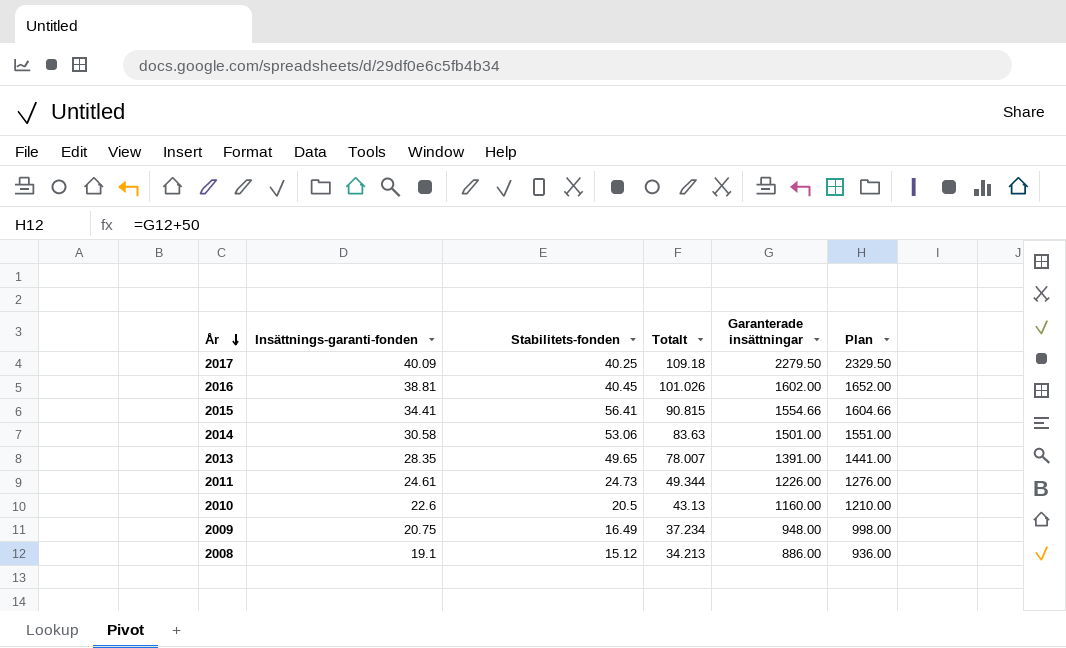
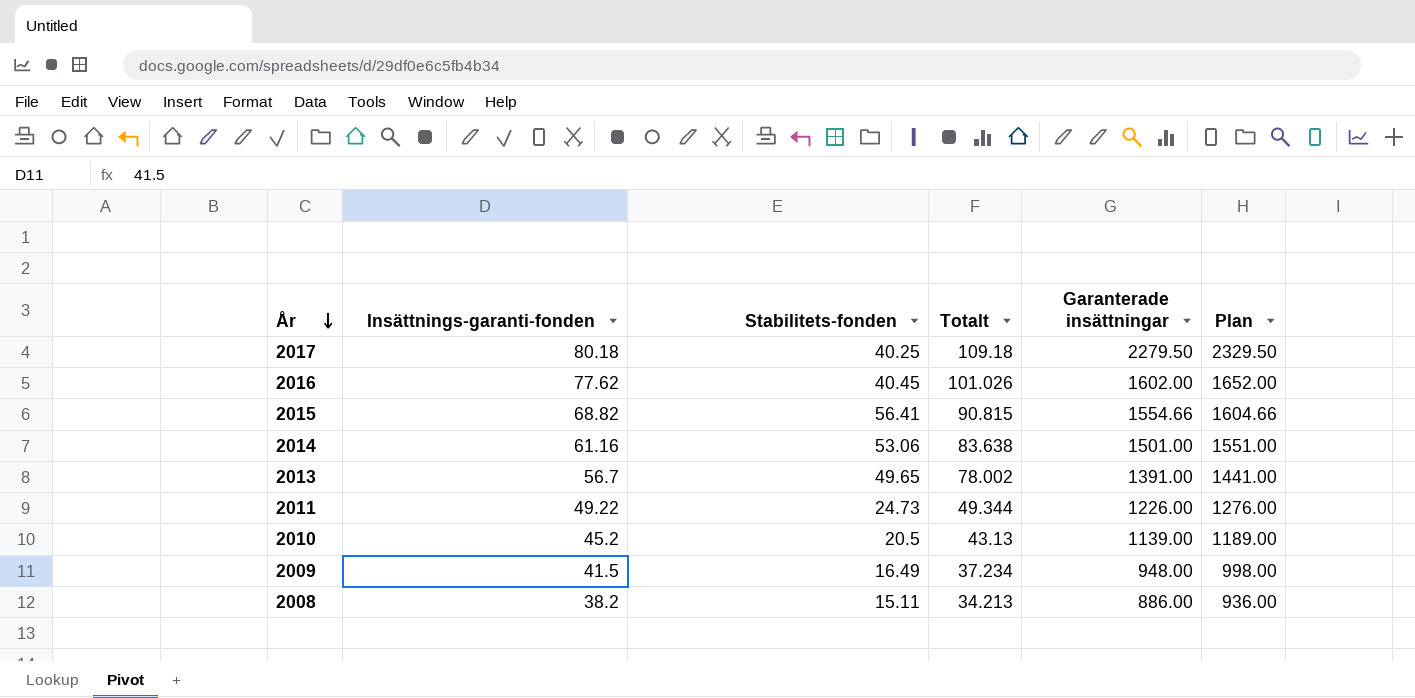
2017 | Insättnings-garanti-fonden: 40.09 -> 80.18
2016 | Insättnings-garanti-fonden: 38.81 -> 77.62
2015 | Insättnings-garanti-fonden: 34.41 -> 68.82
2014 | Insättnings-garanti-fonden: 30.58 -> 61.16
2014 | Totalt: 83.63 -> 83.638
2013 | Insättnings-garanti-fonden: 28.35 -> 56.7
2013 | Totalt: 78.007 -> 78.002
2011 | Insättnings-garanti-fonden: 24.61 -> 49.22
2010 | Insättnings-garanti-fonden: 22.6 -> 45.2
2010 | Garanterade insättningar: 1160.00 -> 1139.00
2010 | Plan: 1210.00 -> 1189.00
2009 | Insättnings-garanti-fonden: 20.75 -> 41.5
2008 | Insättnings-garanti-fonden: 19.1 -> 38.2
2008 | Stabilitets-fonden: 15.12 -> 15.11

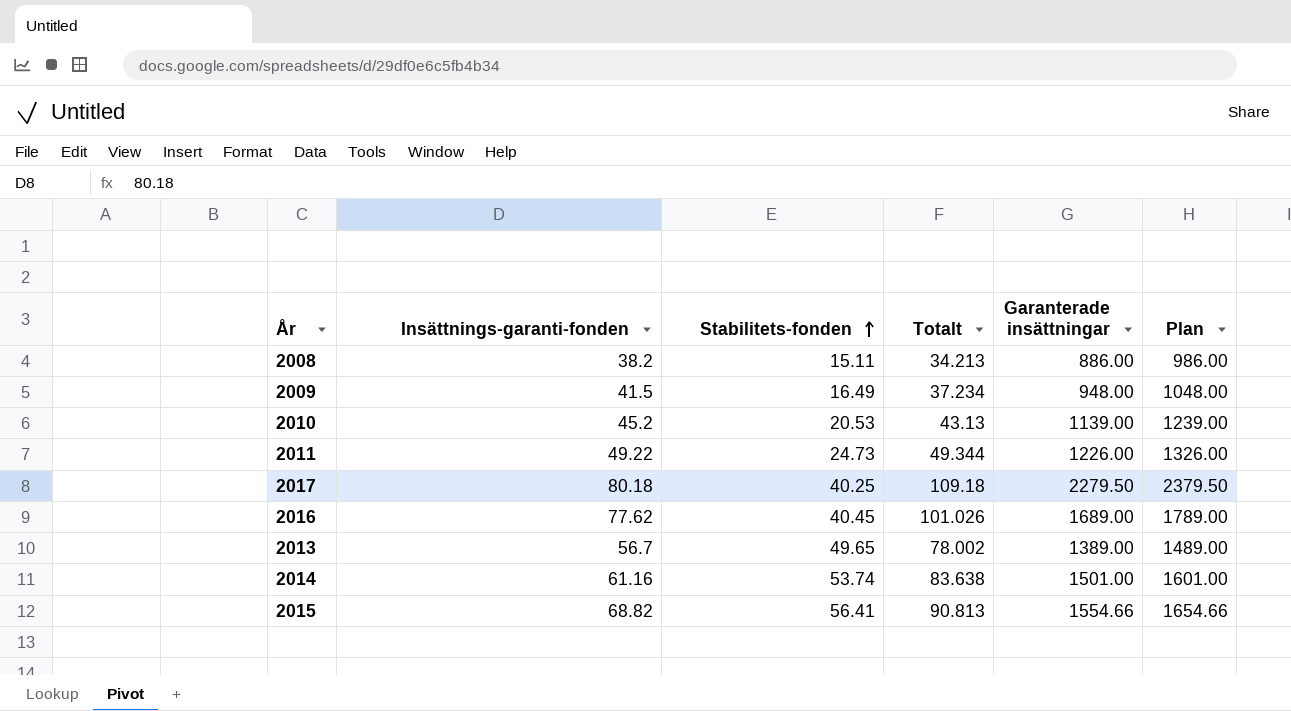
row order: År descending -> Stabilitets-fonden ascending
column Plan | formula: [Garanterade insättningar] + 50 -> [Garanterade insättningar] + 100
2010 | Stabilitets-fonden: 20.5 -> 20.53
2016 | Garanterade insättningar: 1602.00 -> 1689.00
2013 | Garanterade insättningar: 1391.00 -> 1389.00
2014 | Stabilitets-fonden: 53.06 -> 53.74
2015 | Totalt: 90.815 -> 90.813

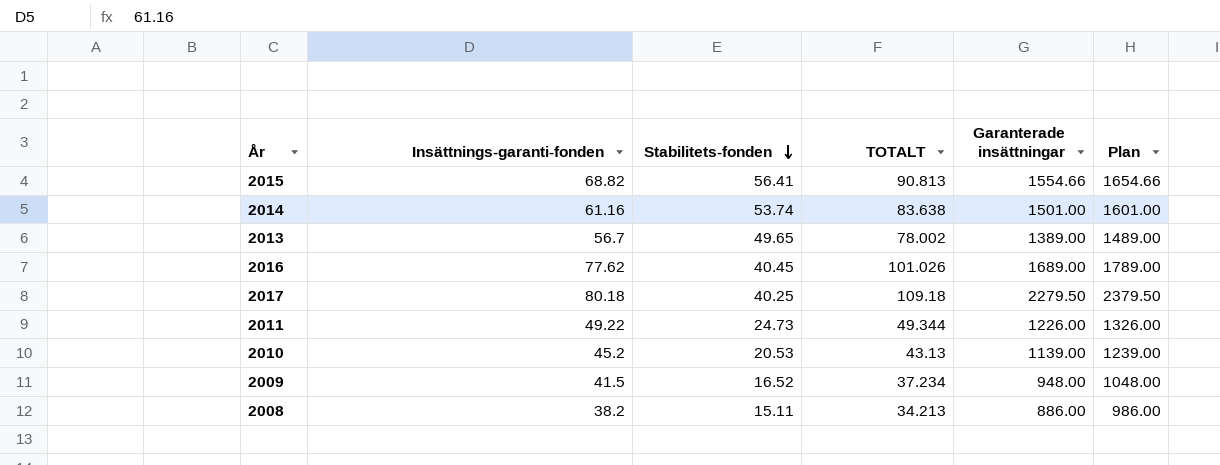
row order: Stabilitets-fonden ascending -> Stabilitets-fonden descending
column name: Totalt -> TOTALT
2009 | Stabilitets-fonden: 16.49 -> 16.52

